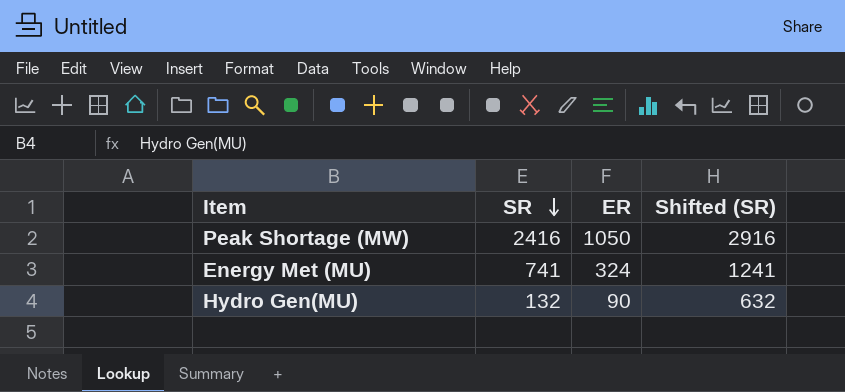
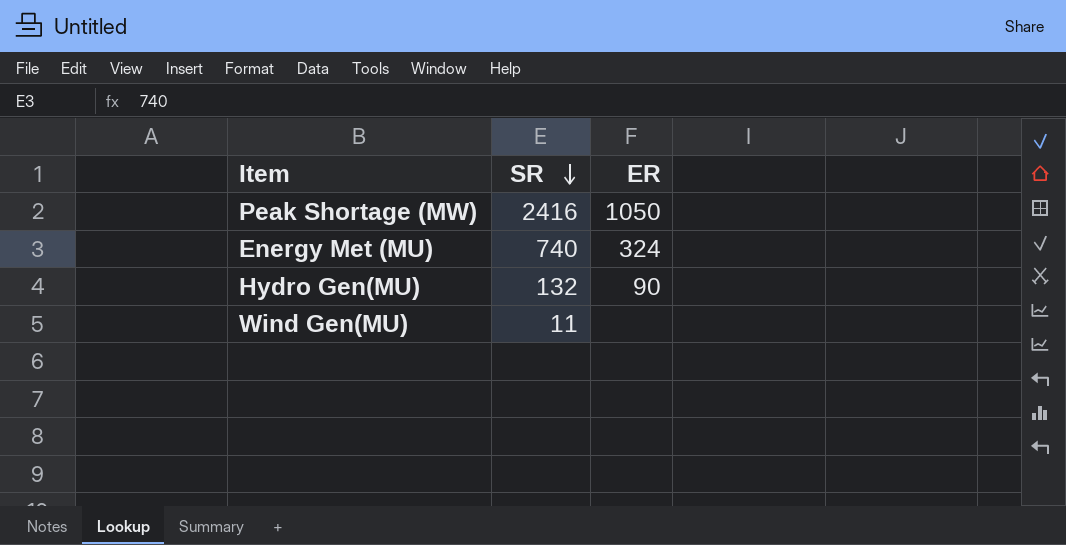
column Shifted (SR) | formula: [SR] + 500 -> none
Energy Met (MU) | SR: 741 -> 740
row Wind Gen(MU): none -> 11 | none

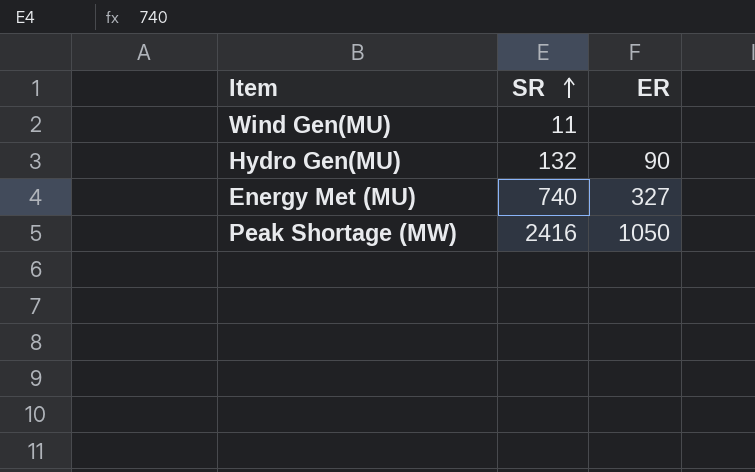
row order: SR descending -> SR ascending
Energy Met (MU) | ER: 324 -> 327

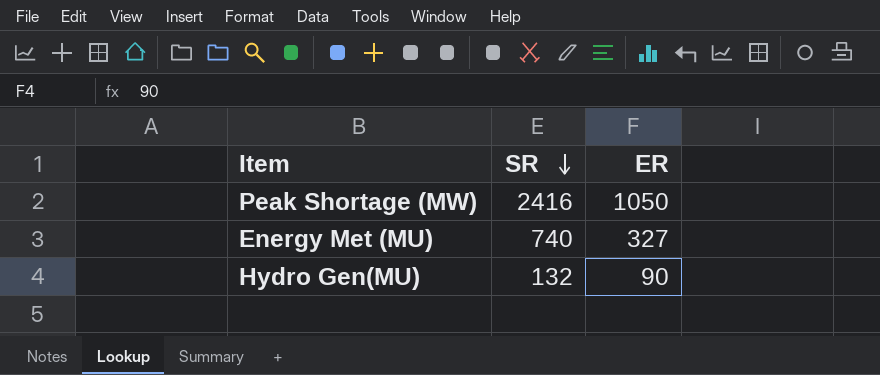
row order: SR ascending -> SR descending
row Wind Gen(MU): 11 | none -> none

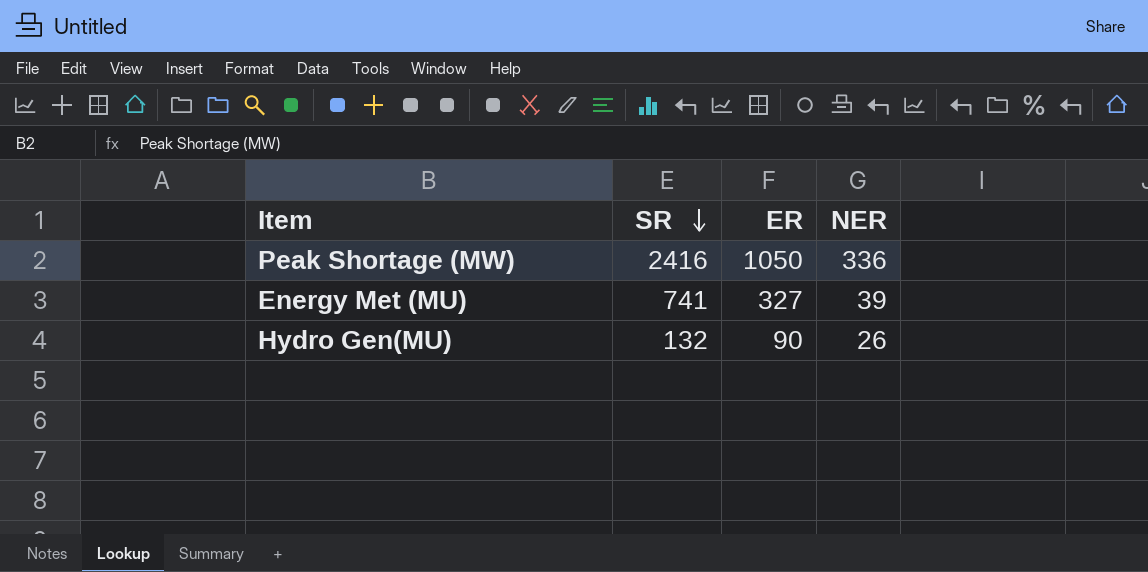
column NER | position: none -> 4
Energy Met (MU) | SR: 740 -> 741

